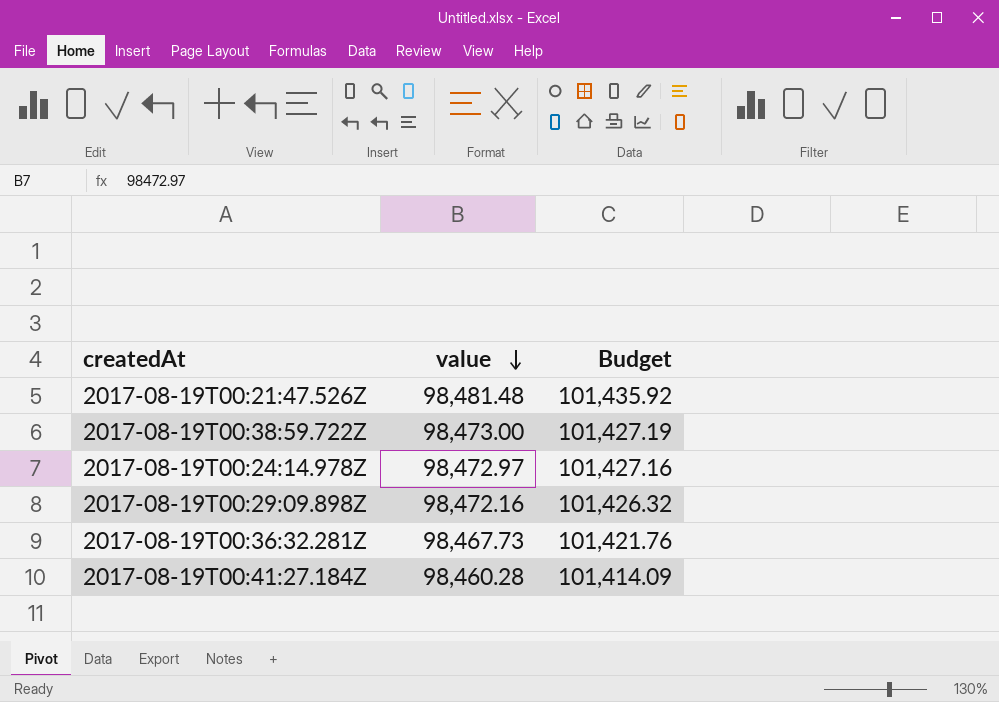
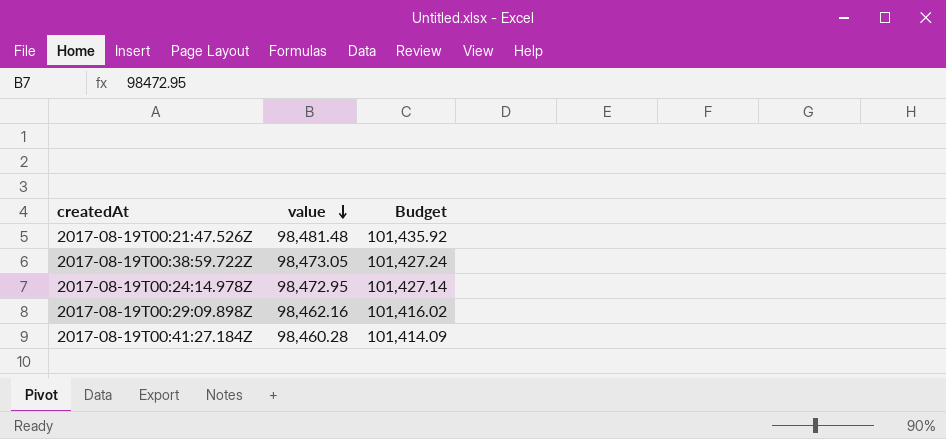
row 2017-08-19T00:36:32.281Z: 98,467.73 | 101,421.76 -> none
2017-08-19T00:38:59.722Z | value: 98,473.00 -> 98,473.05
2017-08-19T00:38:59.722Z | Budget: 101,427.19 -> 101,427.24
2017-08-19T00:24:14.978Z | value: 98,472.97 -> 98,472.95
2017-08-19T00:24:14.978Z | Budget: 101,427.16 -> 101,427.14
2017-08-19T00:29:09.898Z | value: 98,472.16 -> 98,462.16
2017-08-19T00:29:09.898Z | Budget: 101,426.32 -> 101,416.02

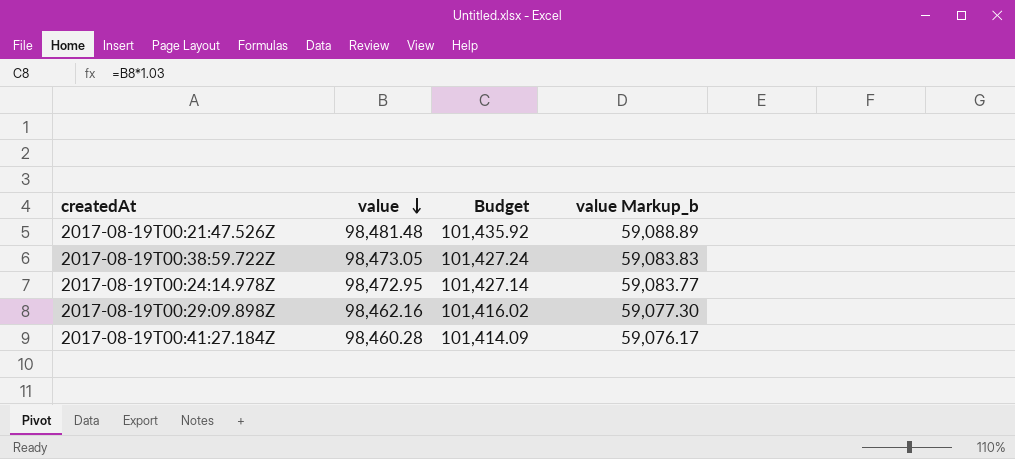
column value Markup_b | formula: none -> [value] * 0.6

